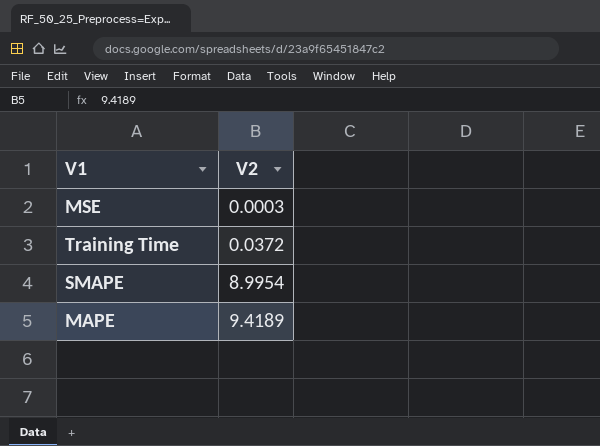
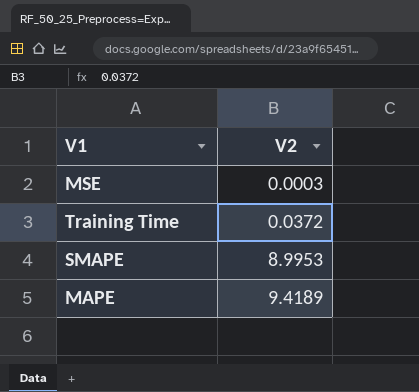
SMAPE | V2: 8.9954 -> 8.9953

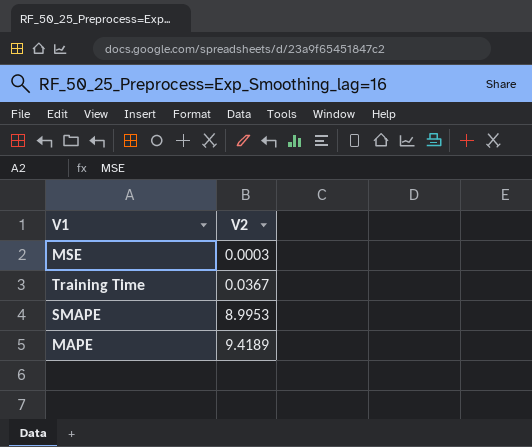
Training Time | V2: 0.0372 -> 0.0367

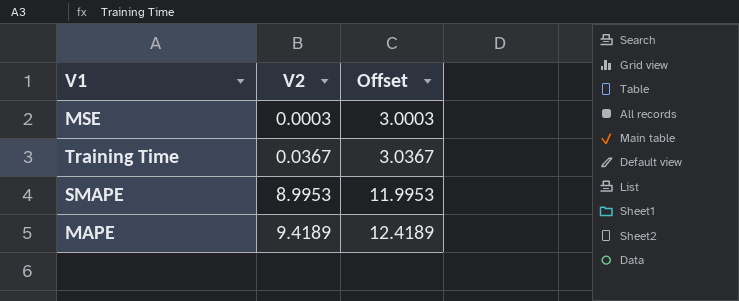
column Offset | formula: none -> [V2] + 3

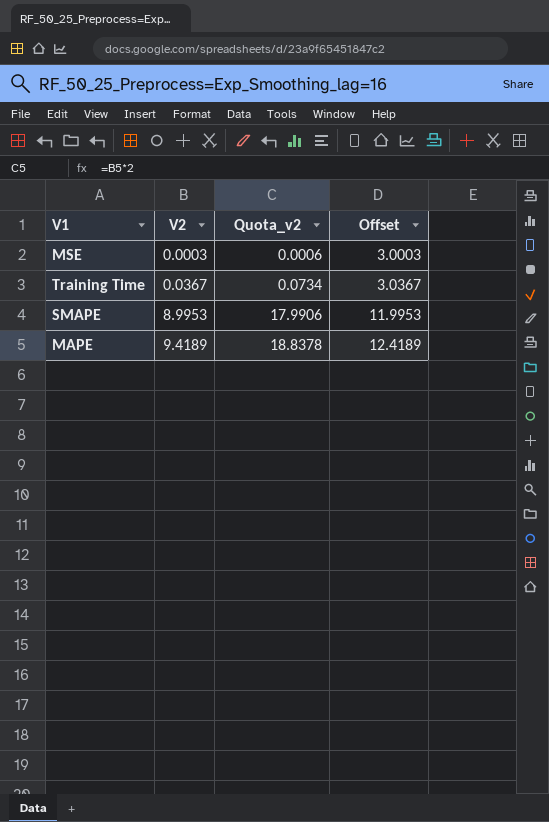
column Quota_v2 | formula: none -> [V2] * 2

